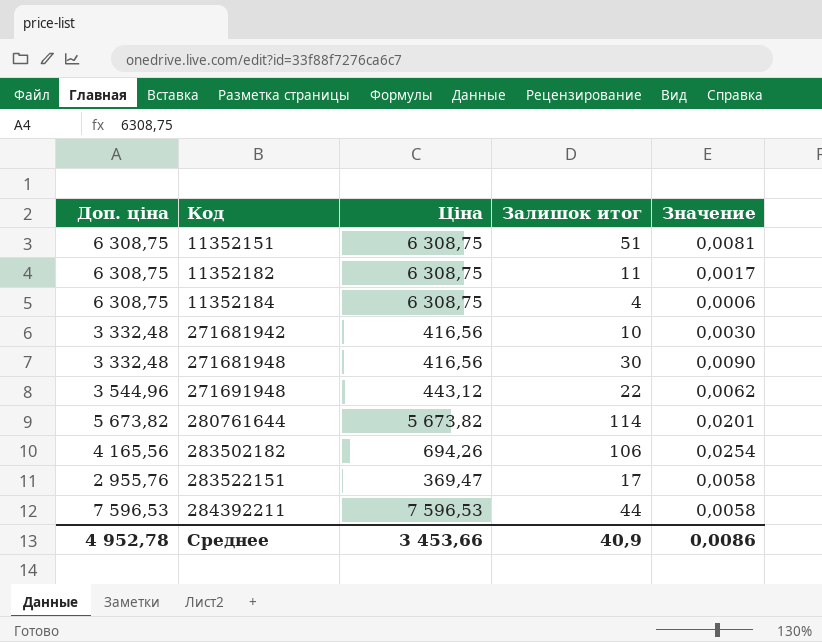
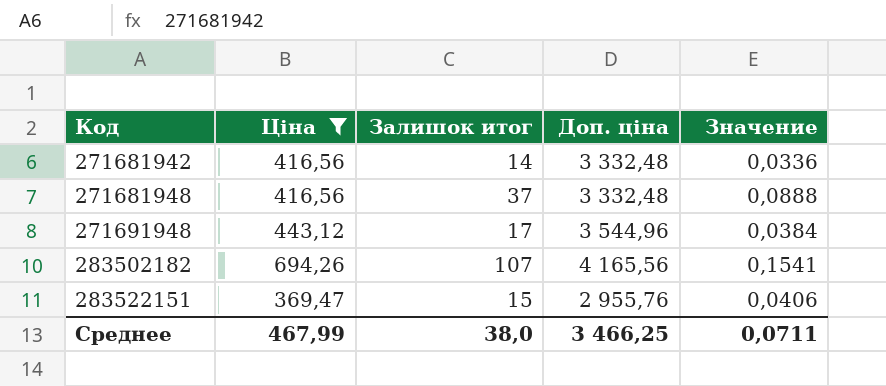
filter: none -> Ціна <= 694,26
column Доп. ціна | position: 1 -> 4
column Значение | formula: [Залишок итог] / [Доп. ціна] -> [Залишок итог] / [Ціна]
271681942 | Залишок итог: 10 -> 14
271681948 | Залишок итог: 30 -> 37
271691948 | Залишок итог: 22 -> 17
283502182 | Залишок итог: 106 -> 107
283522151 | Залишок итог: 17 -> 15
Среднее | Ціна: 3 453,66 -> 467,99
Среднее | Залишок итог: 40,9 -> 38,0
Среднее | Доп. ціна: 4 952,78 -> 3 466,25
Среднее | Значение: 0,0086 -> 0,0711

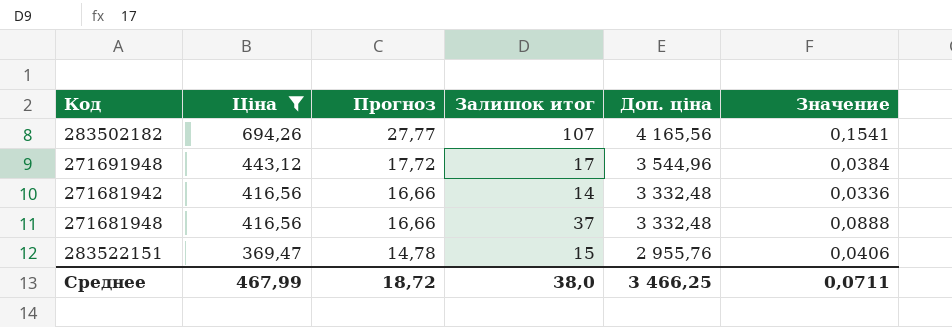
row order: Код ascending -> Ціна descending
column Прогноз | formula: none -> [Ціна] * 0,04

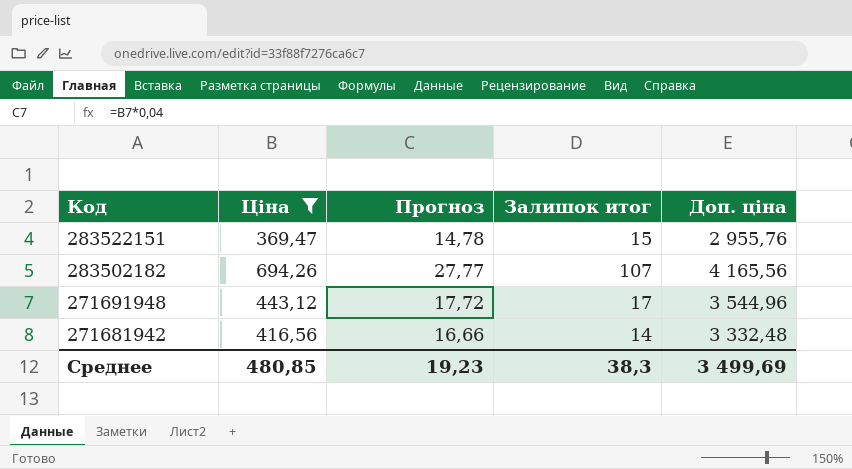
row order: Ціна descending -> Код descending
column Значение | formula: [Залишок итог] / [Ціна] -> none
row 271681948: 416,56 | 16,66 | 37 | 3 332,48 | 0,0888 -> none
Среднее | Ціна: 467,99 -> 480,85
Среднее | Прогноз: 18,72 -> 19,23
Среднее | Залишок итог: 38,0 -> 38,3
Среднее | Доп. ціна: 3 466,25 -> 3 499,69

